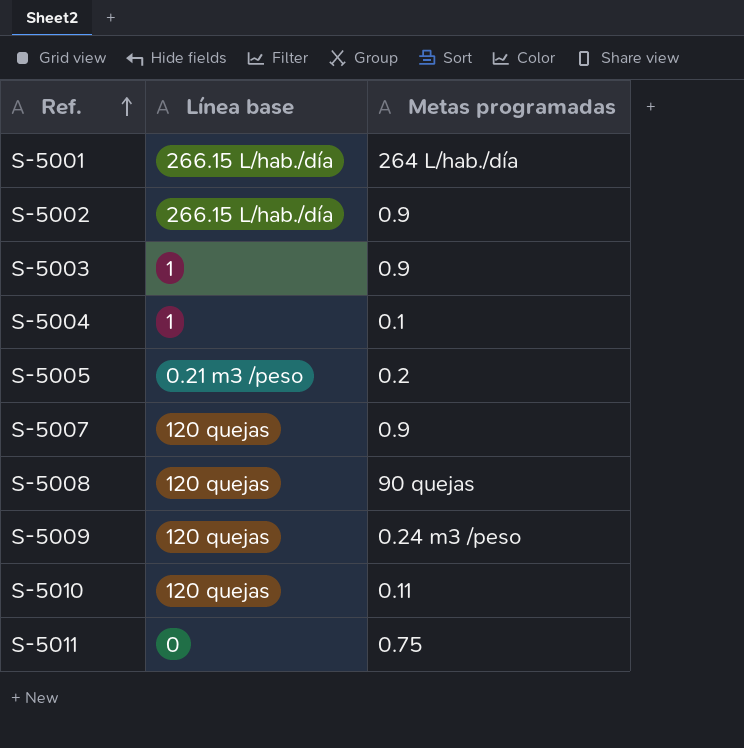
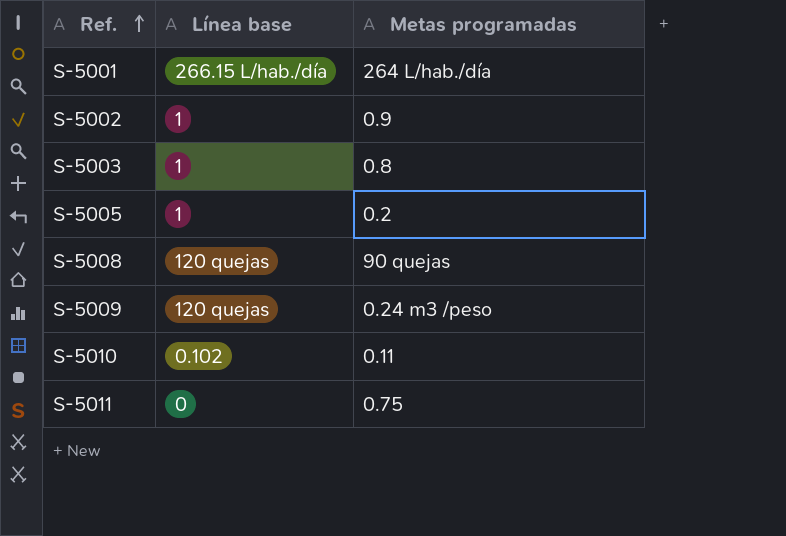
row S-5004: 1 | 0.1 -> none
row S-5007: 120 quejas | 0.9 -> none
S-5002 | Línea base: 266.15 L/hab./día -> 1
S-5003 | Metas programadas: 0.9 -> 0.8
S-5005 | Línea base: 0.21 m3 /peso -> 1
S-5010 | Línea base: 120 quejas -> 0.102

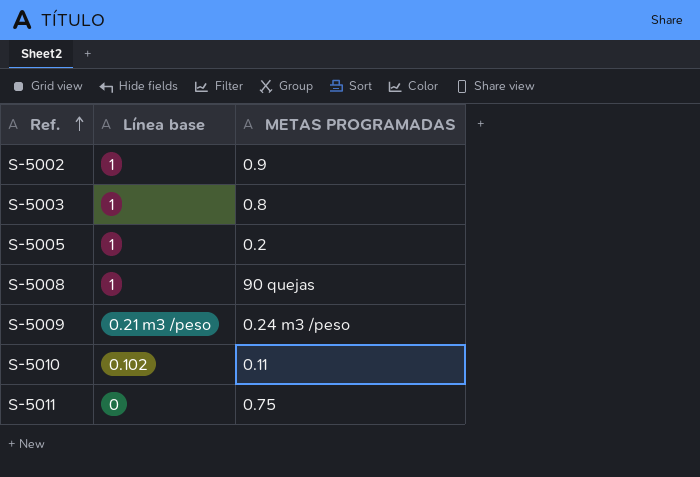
column name: Metas programadas -> METAS PROGRAMADAS
row S-5001: 266.15 L/hab./día | 264 L/hab./día -> none
S-5008 | Línea base: 120 quejas -> 1
S-5009 | Línea base: 120 quejas -> 0.21 m3 /peso

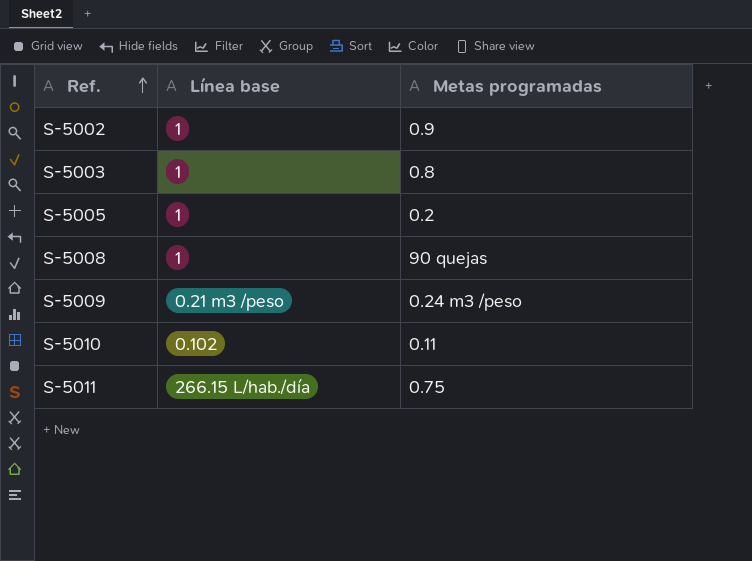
column name: METAS PROGRAMADAS -> Metas programadas
S-5011 | Línea base: 0 -> 266.15 L/hab./día

